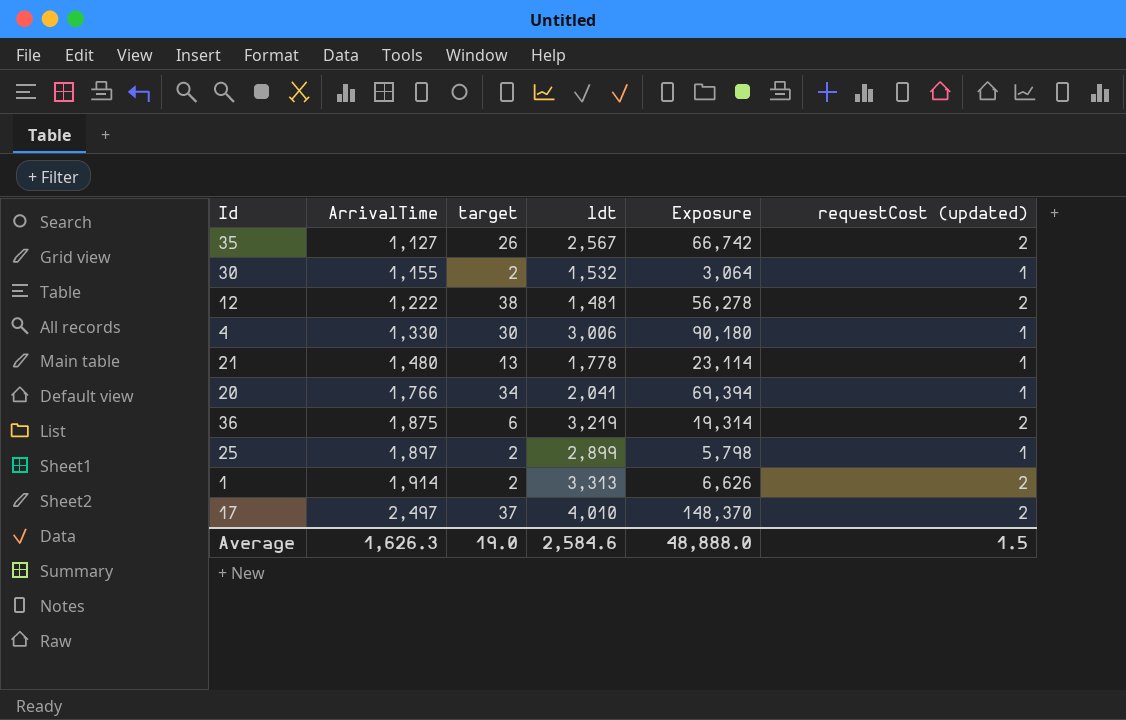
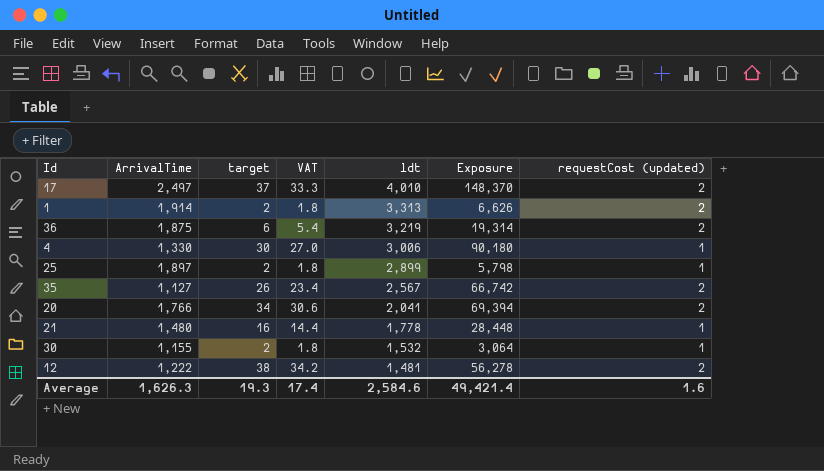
row order: ArrivalTime ascending -> ldt descending
column VAT | formula: none -> [target] * 0.9
20 | requestCost (updated): 1 -> 2
21 | target: 13 -> 16
21 | Exposure: 23,114 -> 28,448
Average | target: 19.0 -> 19.3
Average | Exposure: 48,888.0 -> 49,421.4
Average | requestCost (updated): 1.5 -> 1.6

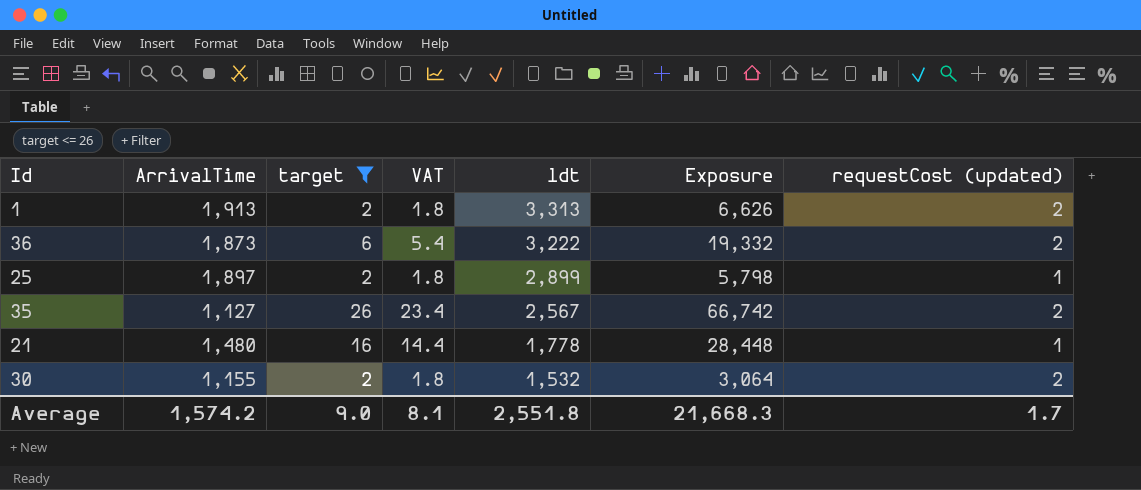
filter: none -> target <= 26
1 | ArrivalTime: 1,914 -> 1,913
36 | ArrivalTime: 1,875 -> 1,873
36 | ldt: 3,219 -> 3,222
36 | Exposure: 19,314 -> 19,332
30 | requestCost (updated): 1 -> 2
Average | ArrivalTime: 1,626.3 -> 1,574.2
Average | target: 19.3 -> 9.0
Average | VAT: 17.4 -> 8.1
Average | ldt: 2,584.6 -> 2,551.8
Average | Exposure: 49,421.4 -> 21,668.3
Average | requestCost (updated): 1.6 -> 1.7

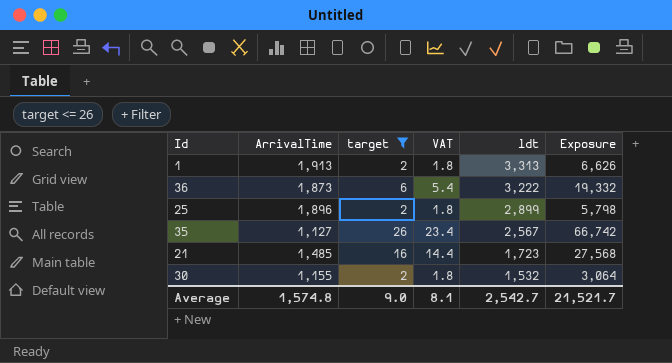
column requestCost (updated) | position: 7 -> none
25 | ArrivalTime: 1,897 -> 1,896
21 | ArrivalTime: 1,480 -> 1,485
21 | ldt: 1,778 -> 1,723
21 | Exposure: 28,448 -> 27,568
Average | ArrivalTime: 1,574.2 -> 1,574.8
Average | ldt: 2,551.8 -> 2,542.7
Average | Exposure: 21,668.3 -> 21,521.7

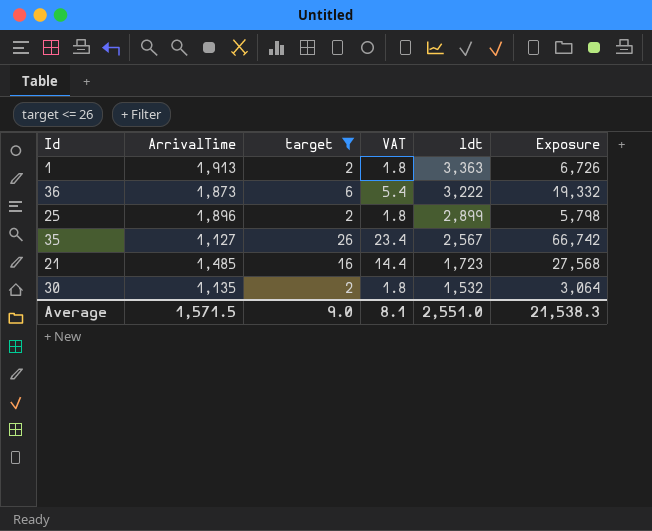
1 | ldt: 3,313 -> 3,363
1 | Exposure: 6,626 -> 6,726
30 | ArrivalTime: 1,155 -> 1,135
Average | ArrivalTime: 1,574.8 -> 1,571.5
Average | ldt: 2,542.7 -> 2,551.0
Average | Exposure: 21,521.7 -> 21,538.3

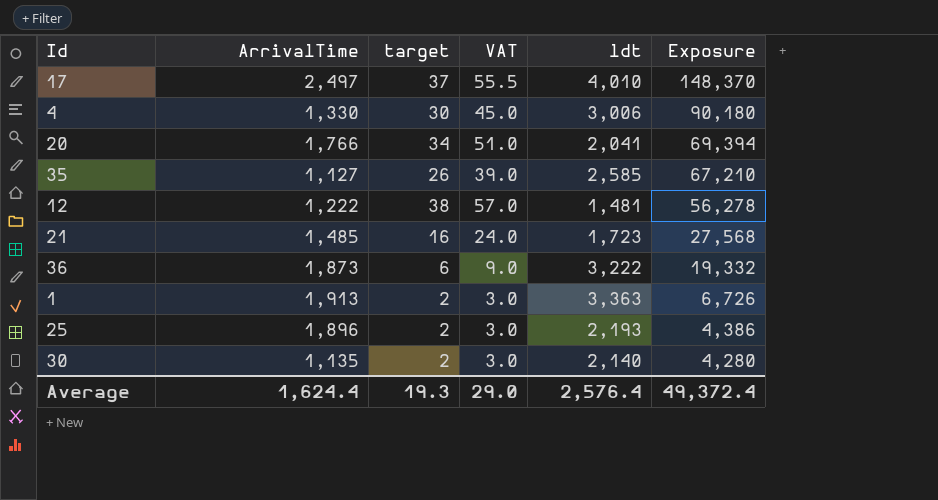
filter: target <= 26 -> none
row order: ldt descending -> Exposure descending
column VAT | formula: [target] * 0.9 -> [target] * 1.5
35 | ldt: 2,567 -> 2,585
35 | Exposure: 66,742 -> 67,210
25 | ldt: 2,899 -> 2,193
25 | Exposure: 5,798 -> 4,386
30 | ldt: 1,532 -> 2,140
30 | Exposure: 3,064 -> 4,280
Average | ArrivalTime: 1,571.5 -> 1,624.4
Average | target: 9.0 -> 19.3
Average | VAT: 8.1 -> 29.0
Average | ldt: 2,551.0 -> 2,576.4
Average | Exposure: 21,538.3 -> 49,372.4

